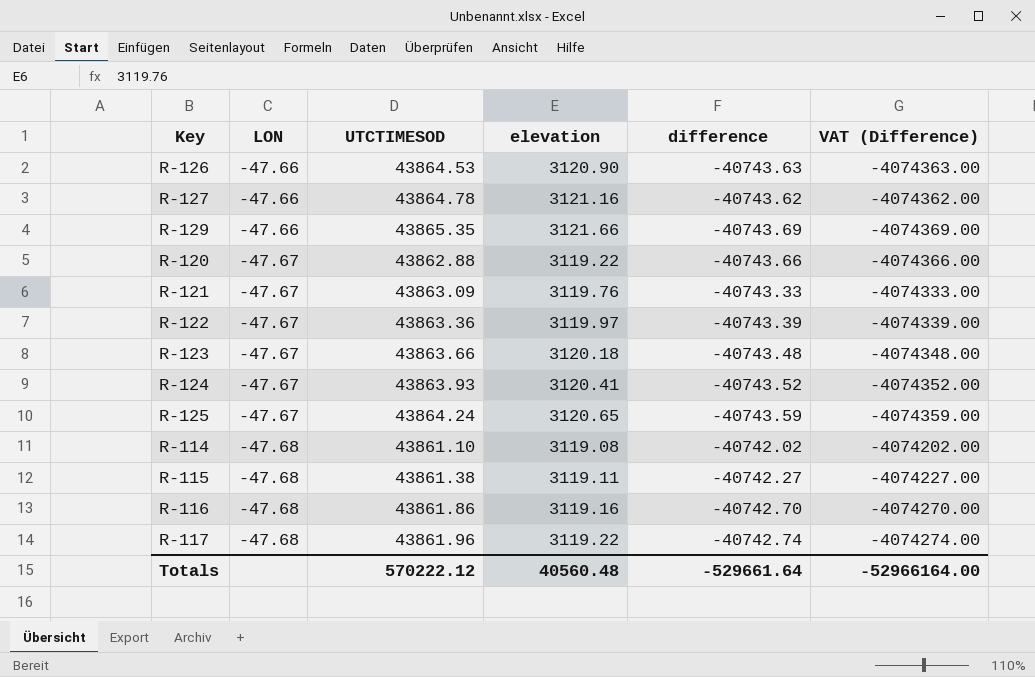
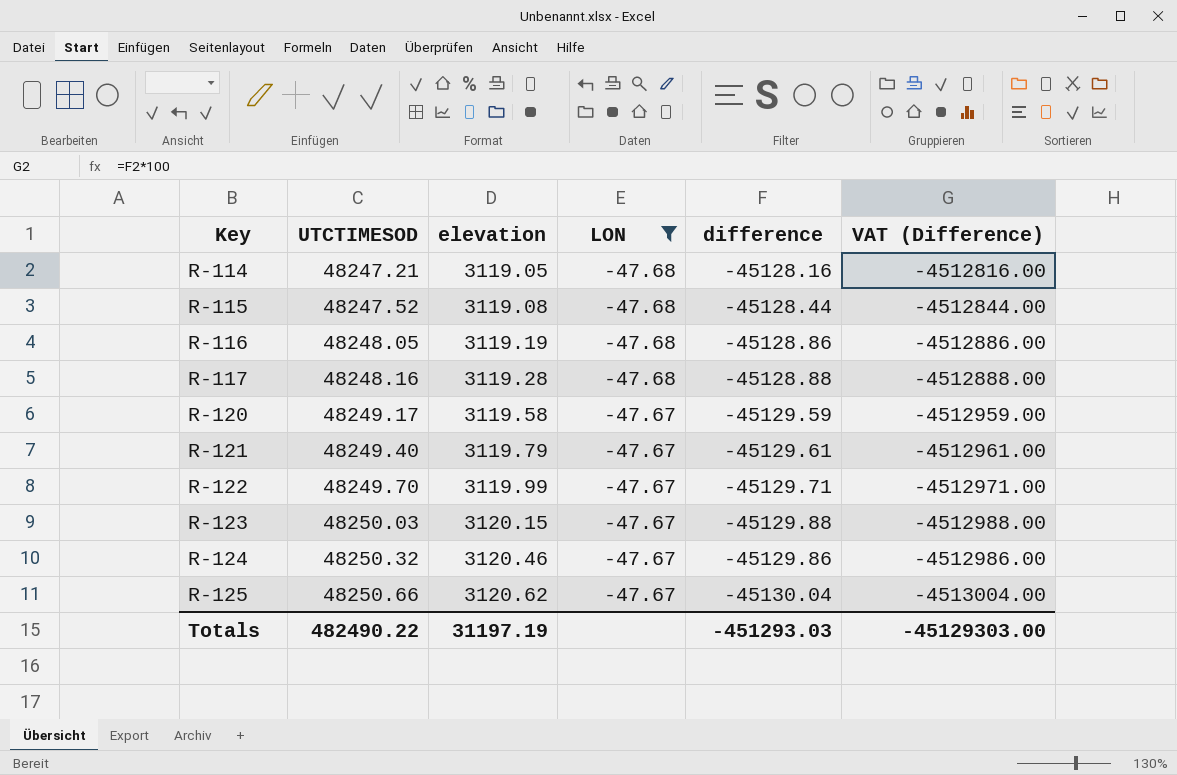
filter: none -> LON != -47.66
row order: LON descending -> Key ascending
column LON | position: 2 -> 4
R-114 | UTCTIMESOD: 43861.10 -> 48247.21
R-114 | elevation: 3119.08 -> 3119.05
R-114 | difference: -40742.02 -> -45128.16
R-114 | VAT (Difference): -4074202.00 -> -4512816.00
R-115 | UTCTIMESOD: 43861.38 -> 48247.52
R-115 | elevation: 3119.11 -> 3119.08
R-115 | difference: -40742.27 -> -45128.44
R-115 | VAT (Difference): -4074227.00 -> -4512844.00
R-116 | UTCTIMESOD: 43861.86 -> 48248.05
R-116 | elevation: 3119.16 -> 3119.19
R-116 | difference: -40742.70 -> -45128.86
R-116 | VAT (Difference): -4074270.00 -> -4512886.00
R-117 | UTCTIMESOD: 43861.96 -> 48248.16
R-117 | elevation: 3119.22 -> 3119.28
R-117 | difference: -40742.74 -> -45128.88
R-117 | VAT (Difference): -4074274.00 -> -4512888.00
R-120 | UTCTIMESOD: 43862.88 -> 48249.17
R-120 | elevation: 3119.22 -> 3119.58
R-120 | difference: -40743.66 -> -45129.59
R-120 | VAT (Difference): -4074366.00 -> -4512959.00
R-121 | UTCTIMESOD: 43863.09 -> 48249.40
R-121 | elevation: 3119.76 -> 3119.79
R-121 | difference: -40743.33 -> -45129.61
R-121 | VAT (Difference): -4074333.00 -> -4512961.00
R-122 | UTCTIMESOD: 43863.36 -> 48249.70
R-122 | elevation: 3119.97 -> 3119.99
R-122 | difference: -40743.39 -> -45129.71
R-122 | VAT (Difference): -4074339.00 -> -4512971.00
R-123 | UTCTIMESOD: 43863.66 -> 48250.03
R-123 | elevation: 3120.18 -> 3120.15
R-123 | difference: -40743.48 -> -45129.88
R-123 | VAT (Difference): -4074348.00 -> -4512988.00
R-124 | UTCTIMESOD: 43863.93 -> 48250.32
R-124 | elevation: 3120.41 -> 3120.46
R-124 | difference: -40743.52 -> -45129.86
R-124 | VAT (Difference): -4074352.00 -> -4512986.00
R-125 | UTCTIMESOD: 43864.24 -> 48250.66
R-125 | elevation: 3120.65 -> 3120.62
R-125 | difference: -40743.59 -> -45130.04
R-125 | VAT (Difference): -4074359.00 -> -4513004.00
Totals | UTCTIMESOD: 570222.12 -> 482490.22
Totals | elevation: 40560.48 -> 31197.19
Totals | difference: -529661.64 -> -451293.03
Totals | VAT (Difference): -52966164.00 -> -45129303.00

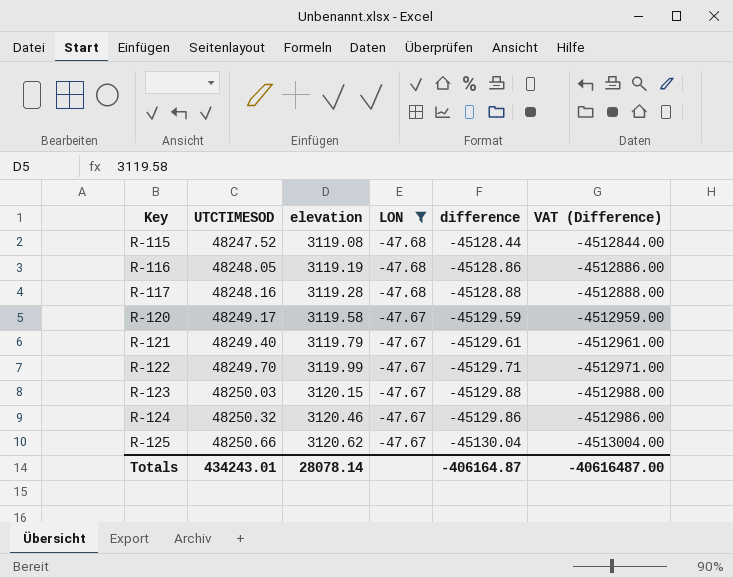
row R-114: 48247.21 | 3119.05 | -47.68 | -45128.16 | -4512816.00 -> none
Totals | UTCTIMESOD: 482490.22 -> 434243.01
Totals | elevation: 31197.19 -> 28078.14
Totals | difference: -451293.03 -> -406164.87
Totals | VAT (Difference): -45129303.00 -> -40616487.00

